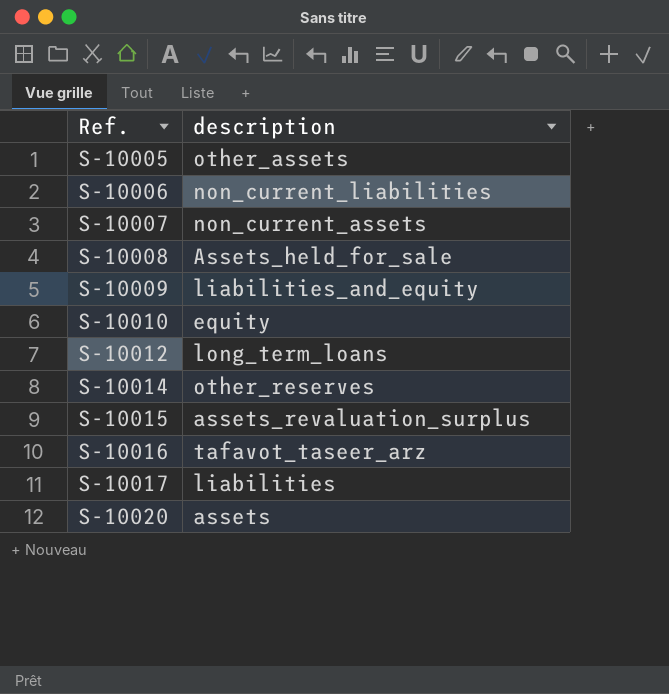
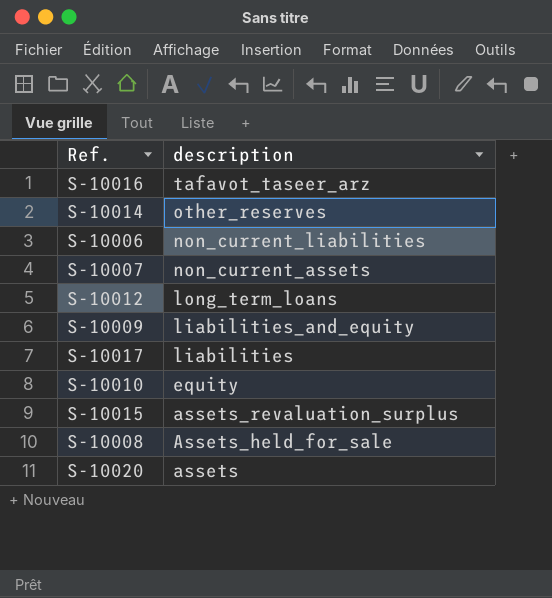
row order: Ref. ascending -> description descending
row S-10005: other_assets -> none

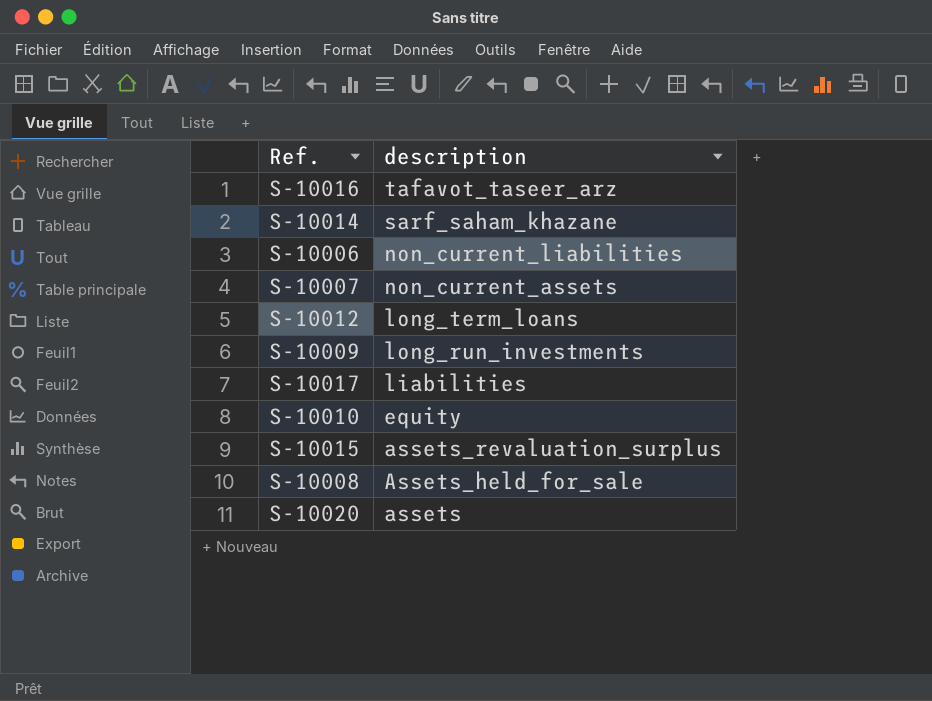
S-10014 | description: other_reserves -> sarf_saham_khazane
S-10009 | description: liabilities_and_equity -> long_run_investments

